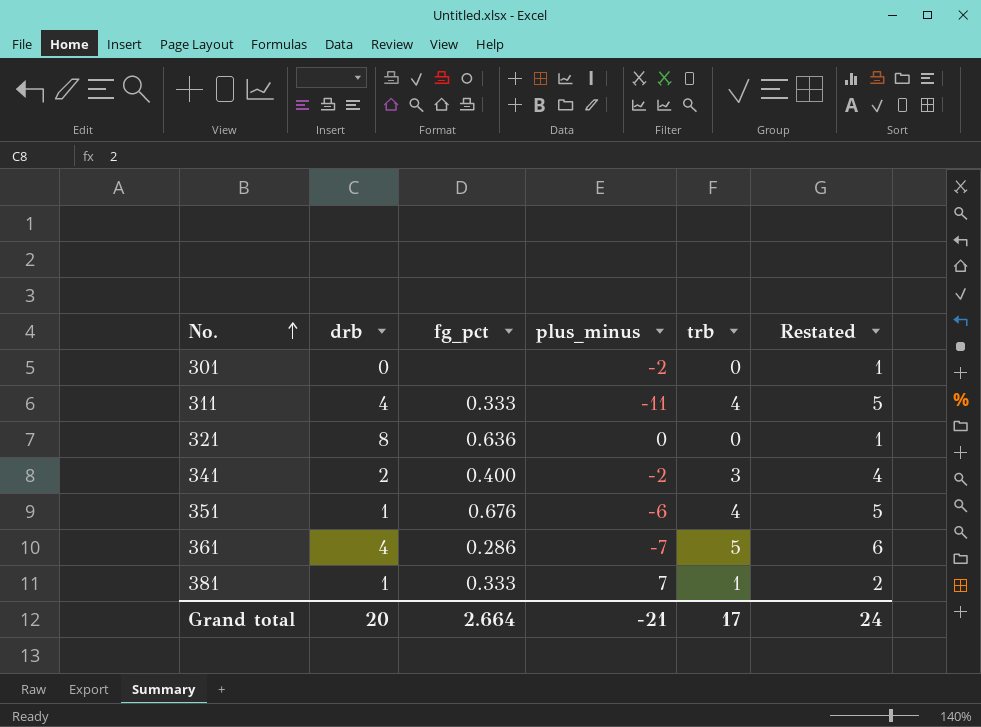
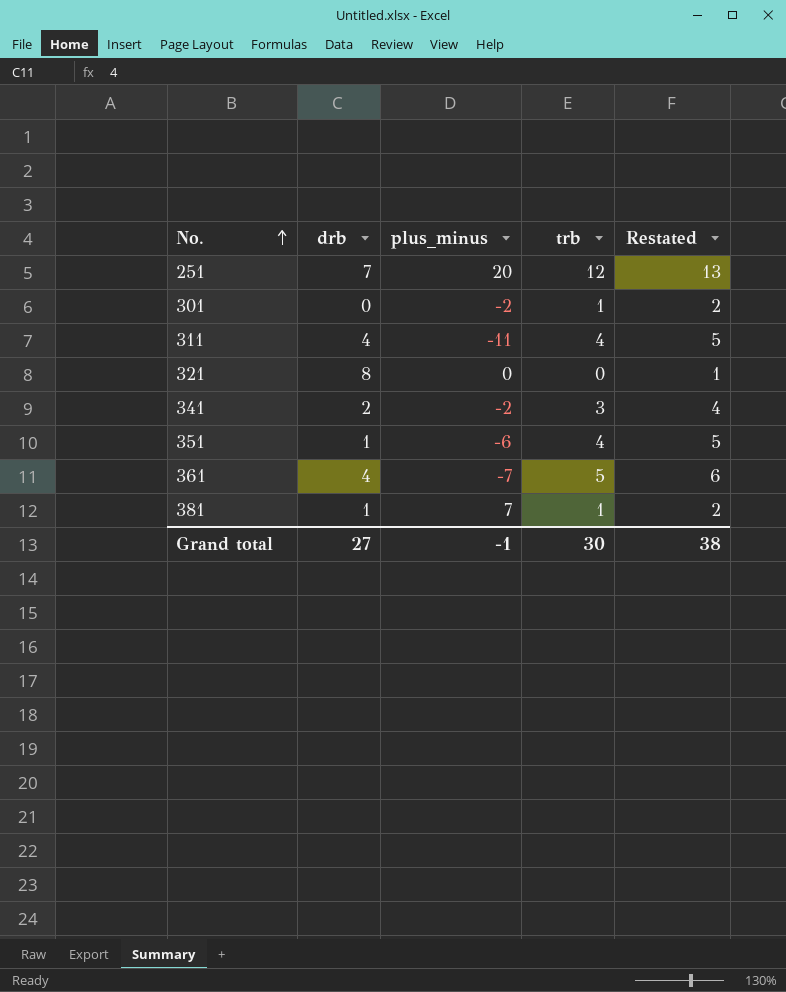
column fg_pct | position: 3 -> none
row 251: none -> 7 | 20 | 12 | 13
301 | trb: 0 -> 1
301 | Restated: 1 -> 2
Grand total | drb: 20 -> 27
Grand total | plus_minus: -21 -> -1
Grand total | trb: 17 -> 30
Grand total | Restated: 24 -> 38

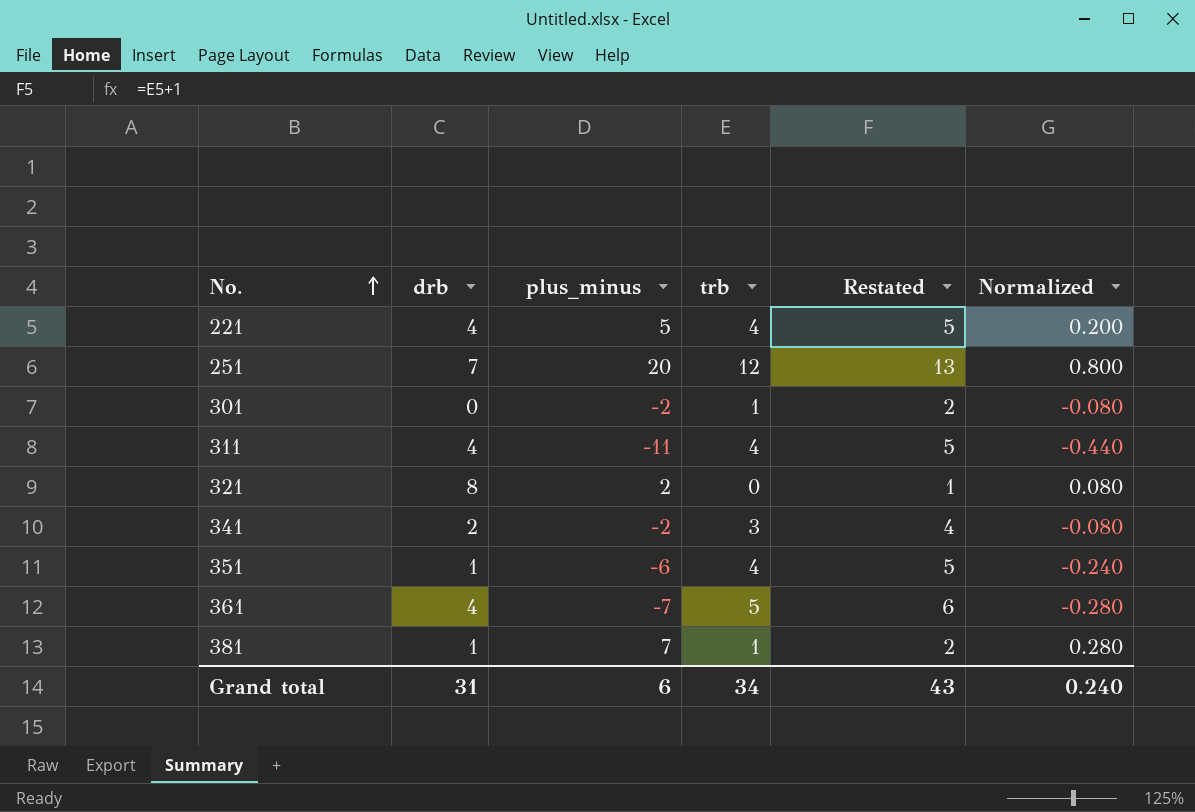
column Normalized | formula: none -> [plus_minus] * 0.04
row 221: none -> 4 | 5 | 4 | 5 | 0.200
321 | plus_minus: 0 -> 2
Grand total | drb: 27 -> 31
Grand total | plus_minus: -1 -> 6
Grand total | trb: 30 -> 34
Grand total | Restated: 38 -> 43

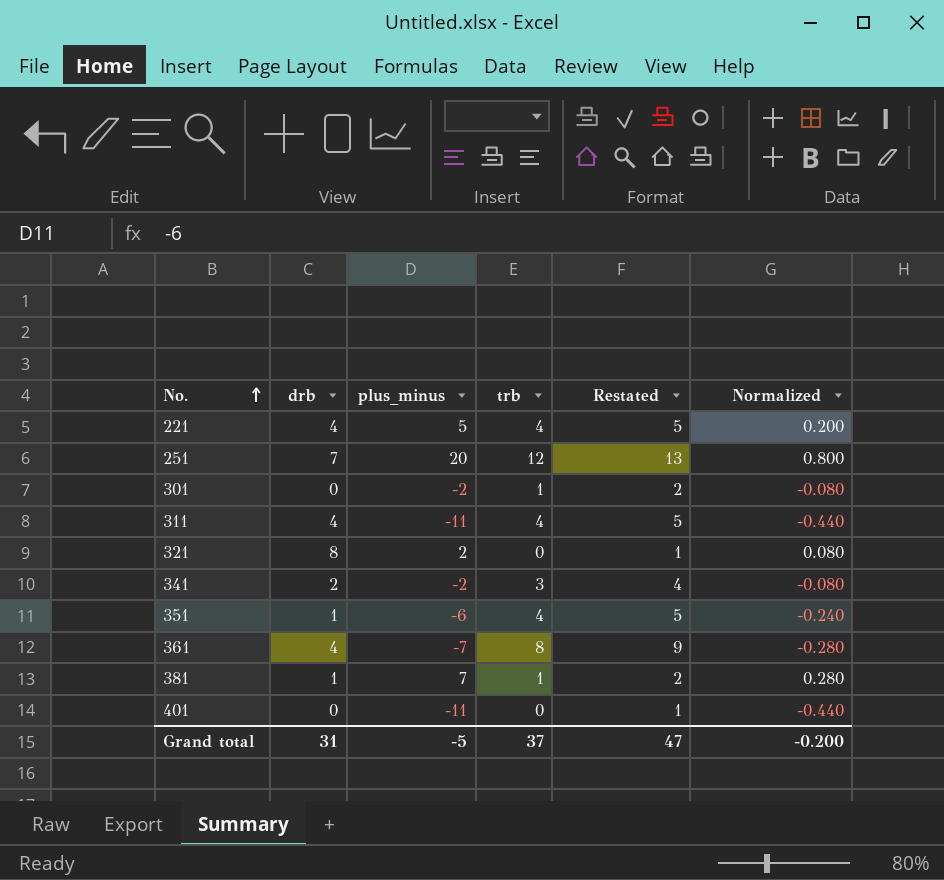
361 | trb: 5 -> 8
361 | Restated: 6 -> 9
row 401: none -> 0 | -11 | 0 | 1 | -0.440
Grand total | plus_minus: 6 -> -5
Grand total | trb: 34 -> 37
Grand total | Restated: 43 -> 47
Grand total | Normalized: 0.240 -> -0.200

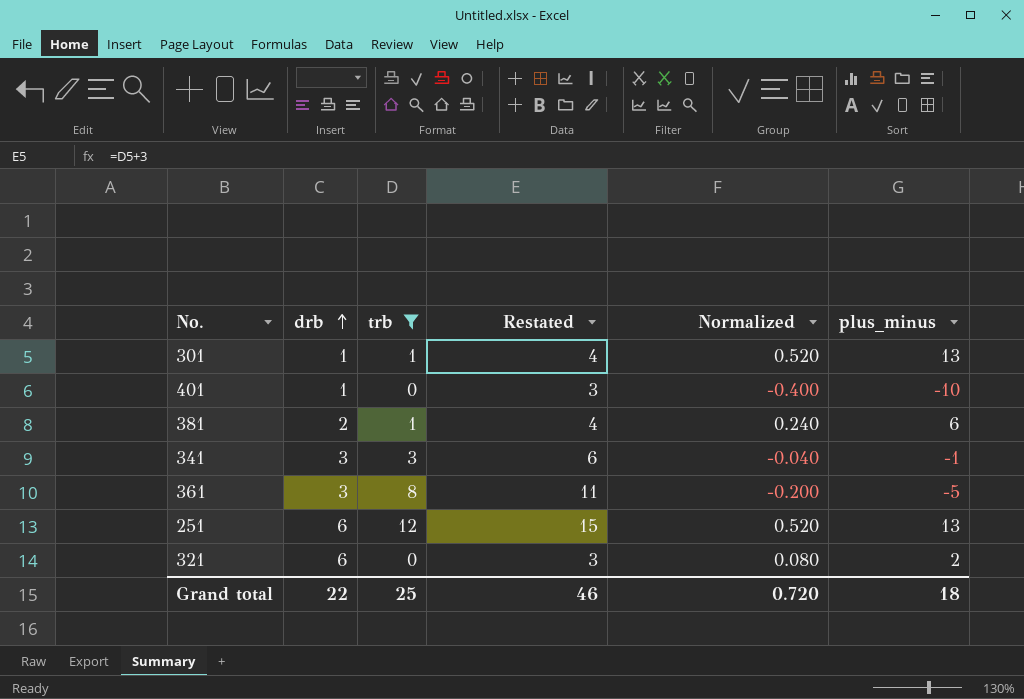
filter: none -> trb != 4
row order: No. ascending -> drb ascending
column Restated | formula: [trb] + 1 -> [trb] + 3
column plus_minus | position: 3 -> 6
301 | drb: 0 -> 1
301 | Normalized: -0.080 -> 0.520
301 | plus_minus: -2 -> 13
401 | drb: 0 -> 1
401 | Normalized: -0.440 -> -0.400
401 | plus_minus: -11 -> -10
381 | drb: 1 -> 2
381 | Normalized: 0.280 -> 0.240
381 | plus_minus: 7 -> 6
341 | drb: 2 -> 3
341 | Normalized: -0.080 -> -0.040
341 | plus_minus: -2 -> -1
361 | drb: 4 -> 3
361 | Normalized: -0.280 -> -0.200
361 | plus_minus: -7 -> -5
251 | drb: 7 -> 6
251 | Normalized: 0.800 -> 0.520
251 | plus_minus: 20 -> 13
321 | drb: 8 -> 6
Grand total | drb: 31 -> 22
Grand total | trb: 37 -> 25
Grand total | Restated: 47 -> 46
Grand total | Normalized: -0.200 -> 0.720
Grand total | plus_minus: -5 -> 18

